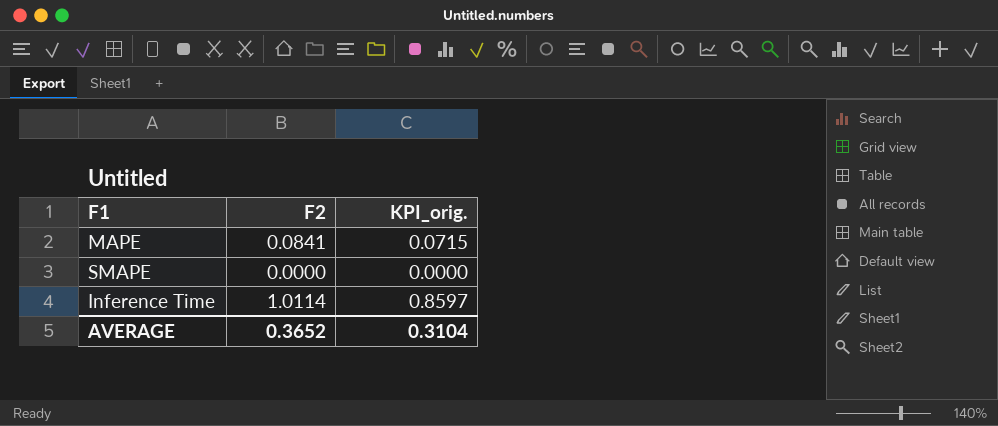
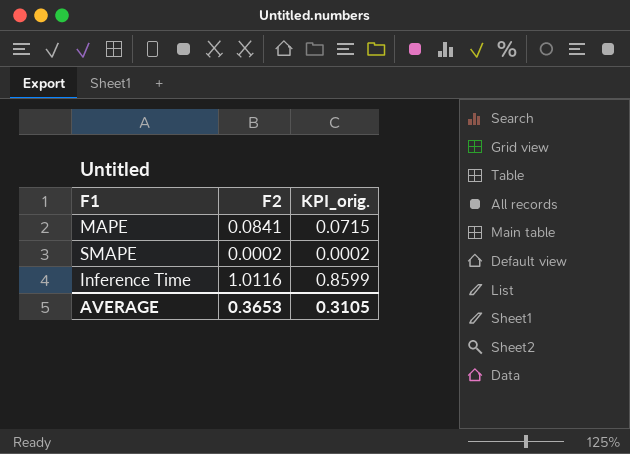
SMAPE | F2: 0.0000 -> 0.0002
SMAPE | KPI_orig.: 0.0000 -> 0.0002
Inference Time | F2: 1.0114 -> 1.0116
Inference Time | KPI_orig.: 0.8597 -> 0.8599
AVERAGE | F2: 0.3652 -> 0.3653
AVERAGE | KPI_orig.: 0.3104 -> 0.3105

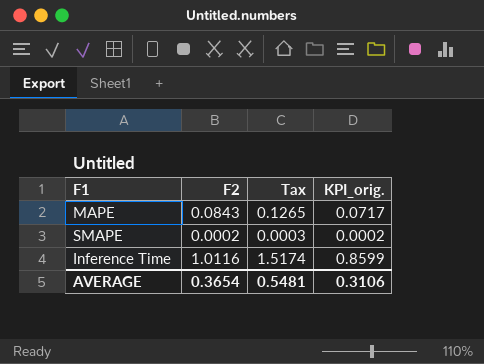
column Tax | formula: none -> [F2] * 1.5
MAPE | F2: 0.0841 -> 0.0843
MAPE | KPI_orig.: 0.0715 -> 0.0717
AVERAGE | F2: 0.3653 -> 0.3654
AVERAGE | KPI_orig.: 0.3105 -> 0.3106

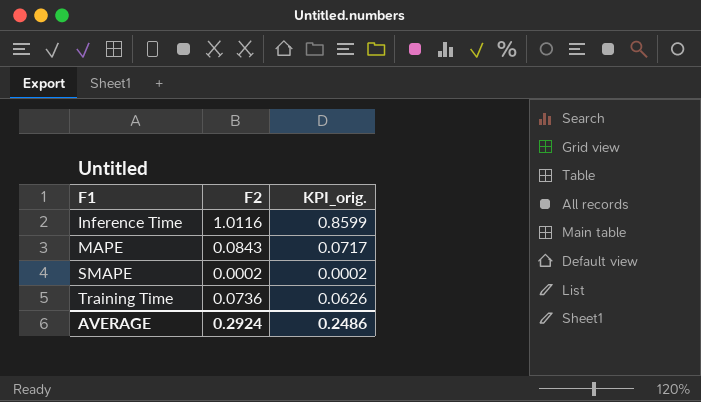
row order: none -> F1 ascending
column Tax | formula: [F2] * 1.5 -> none
row Training Time: none -> 0.0736 | 0.0626
AVERAGE | F2: 0.3654 -> 0.2924
AVERAGE | KPI_orig.: 0.3106 -> 0.2486

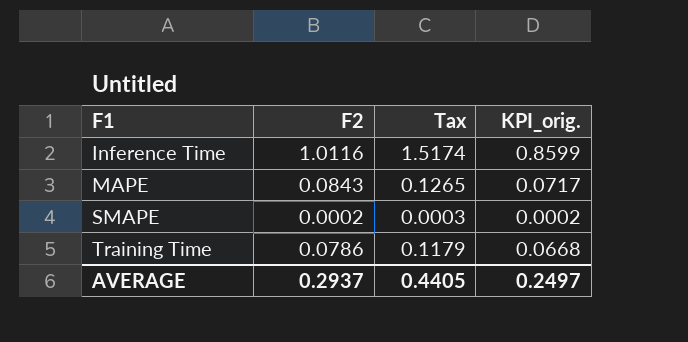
column Tax | formula: none -> [F2] * 1.5
Training Time | F2: 0.0736 -> 0.0786
Training Time | KPI_orig.: 0.0626 -> 0.0668
AVERAGE | F2: 0.2924 -> 0.2937
AVERAGE | KPI_orig.: 0.2486 -> 0.2497

